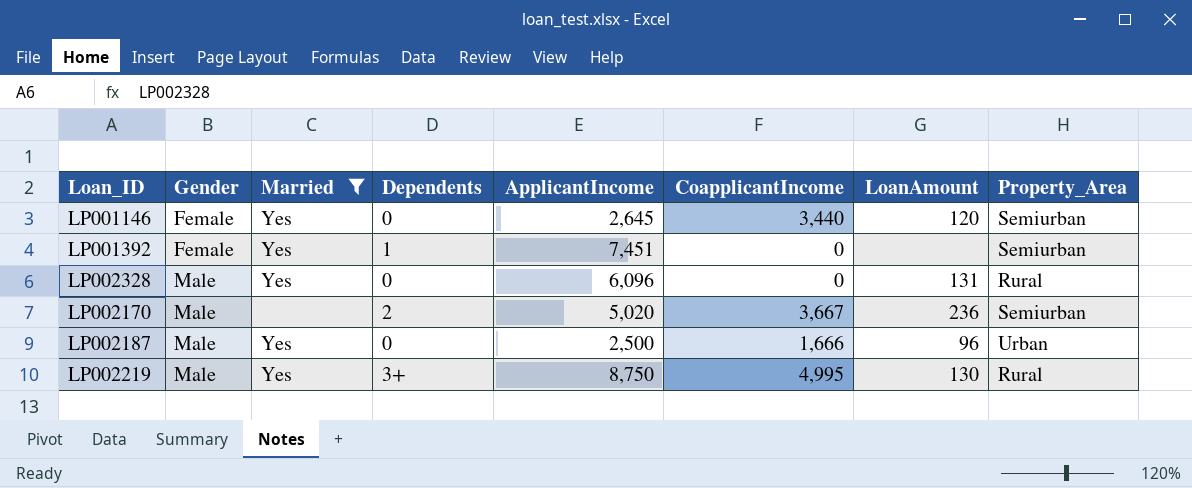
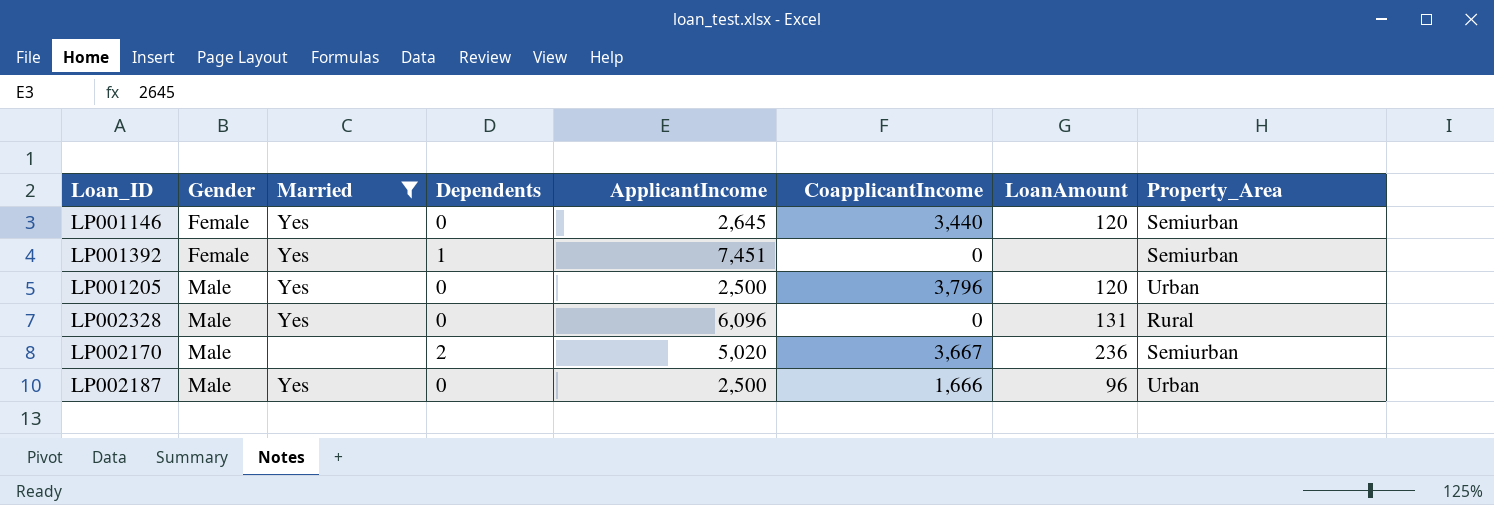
row LP002219: Male | Yes | 3+ | 8,750 | 4,995 | 130 | Rural -> none
row LP001205: none -> Male | Yes | 0 | 2,500 | 3,796 | 120 | Urban

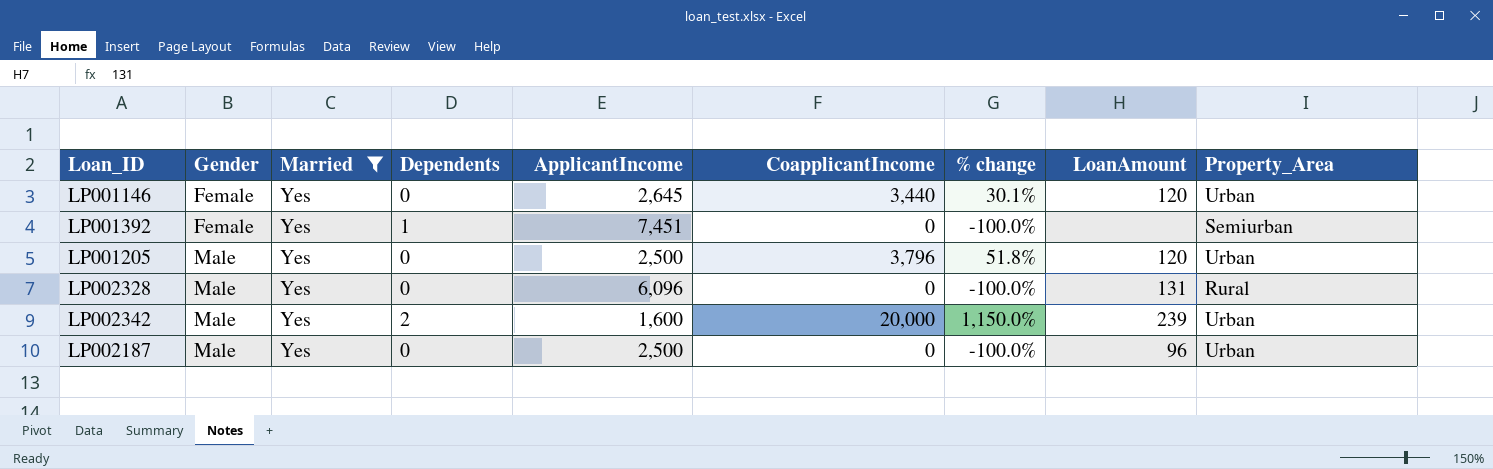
column % change | formula: none -> ([CoapplicantIncome] - [ApplicantIncome]) / [ApplicantIncome]
row LP002170: Male | none | 2 | 5,020 | 3,667 | 236 | Semiurban -> none
LP001146 | Property_Area: Semiurban -> Urban
row LP002342: none -> Male | Yes | 2 | 1,600 | 20,000 | 1,150.0% | 239 | Urban
LP002187 | CoapplicantIncome: 1,666 -> 0

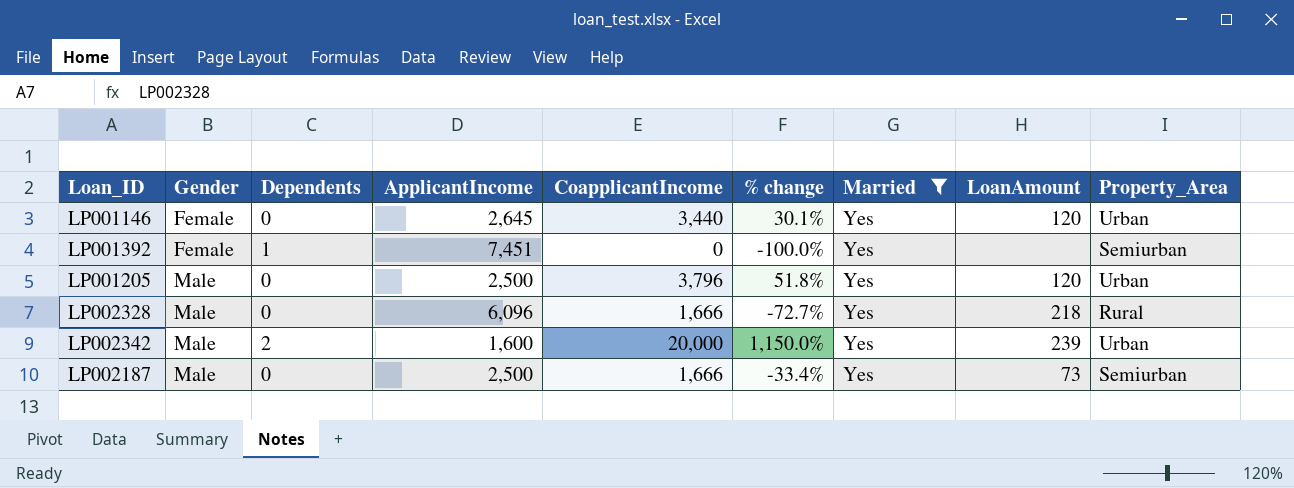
column Married | position: 3 -> 7
LP002328 | CoapplicantIncome: 0 -> 1,666
LP002328 | % change: -100.0% -> -72.7%
LP002328 | LoanAmount: 131 -> 218
LP002187 | CoapplicantIncome: 0 -> 1,666
LP002187 | % change: -100.0% -> -33.4%
LP002187 | LoanAmount: 96 -> 73
LP002187 | Property_Area: Urban -> Semiurban

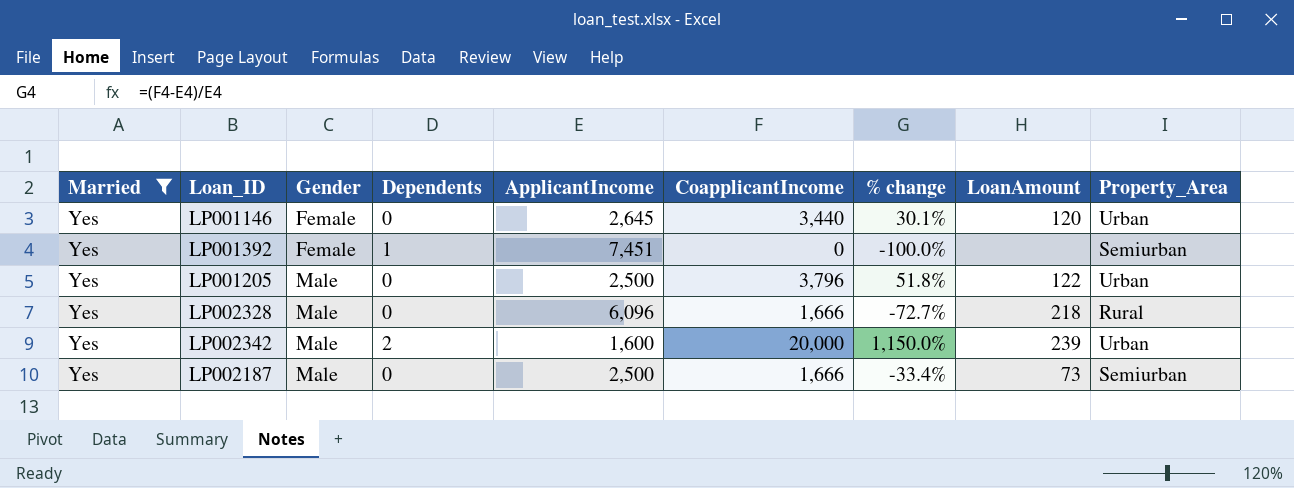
column Married | position: 7 -> 1
LP001205 | LoanAmount: 120 -> 122

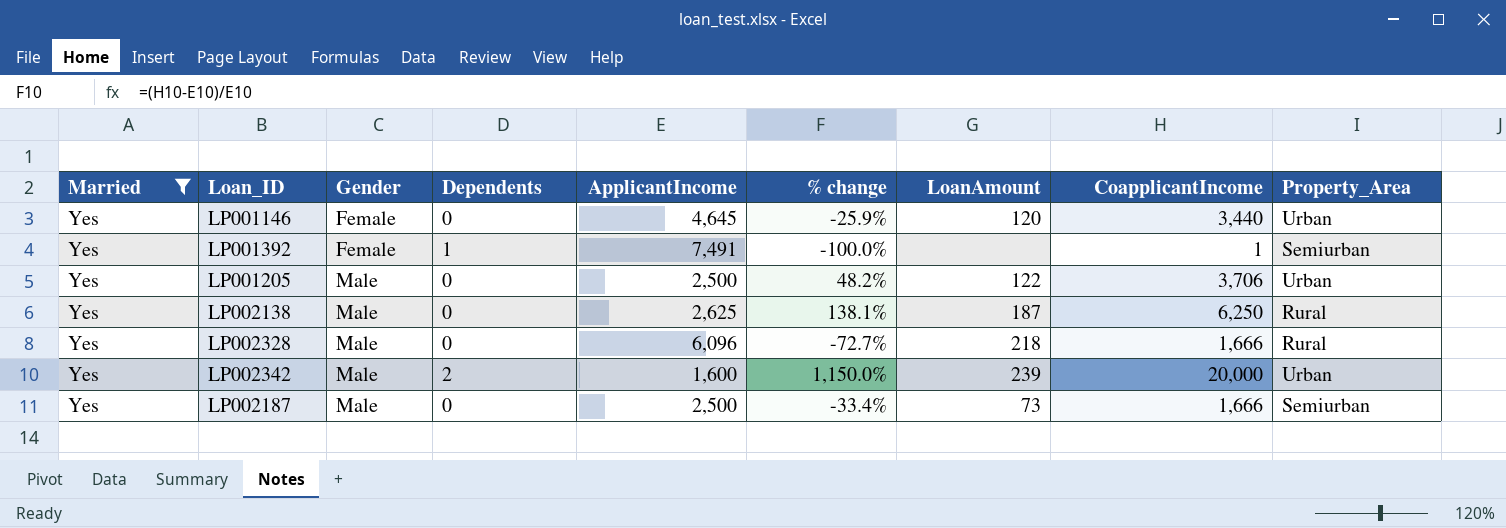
column CoapplicantIncome | position: 6 -> 8
LP001146 | ApplicantIncome: 2,645 -> 4,645
LP001146 | % change: 30.1% -> -25.9%
LP001392 | ApplicantIncome: 7,451 -> 7,491
LP001392 | CoapplicantIncome: 0 -> 1
LP001205 | % change: 51.8% -> 48.2%
LP001205 | CoapplicantIncome: 3,796 -> 3,706
row LP002138: none -> Yes | Male | 0 | 2,625 | 138.1% | 187 | 6,250 | Rural

